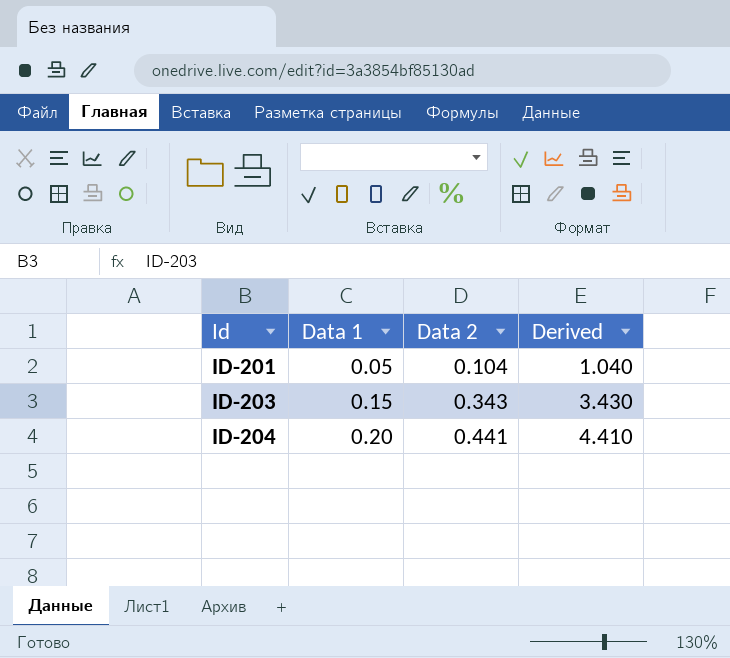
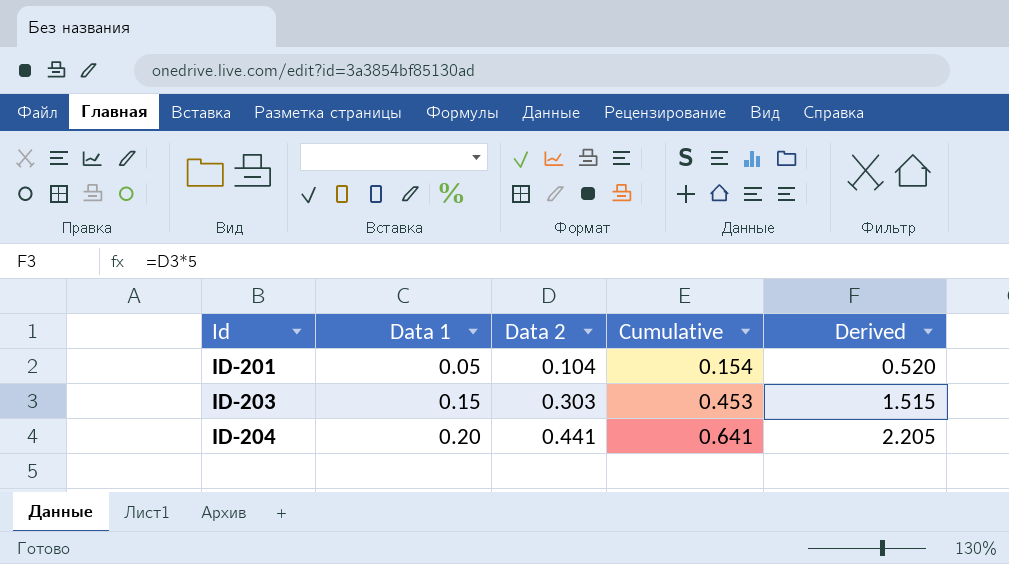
column Cumulative | formula: none -> [Data 1] + [Data 2]
column Derived | formula: [Data 2] * 10 -> [Data 2] * 5
ID-203 | Data 2: 0.343 -> 0.303

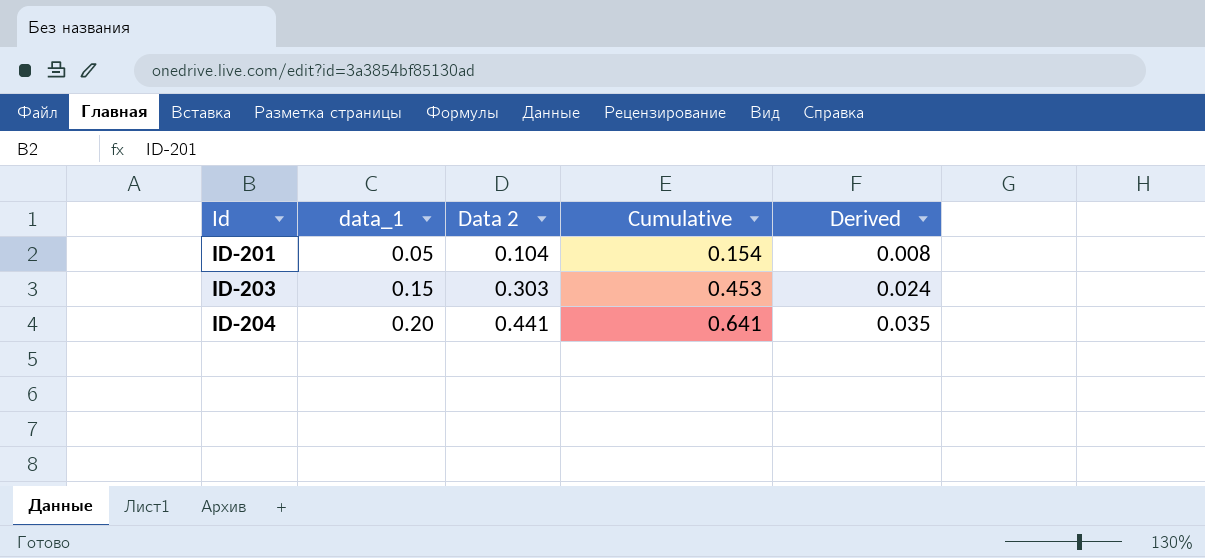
column name: Data 1 -> data_1
column Derived | formula: [Data 2] * 5 -> [Data 2] * 0.08

